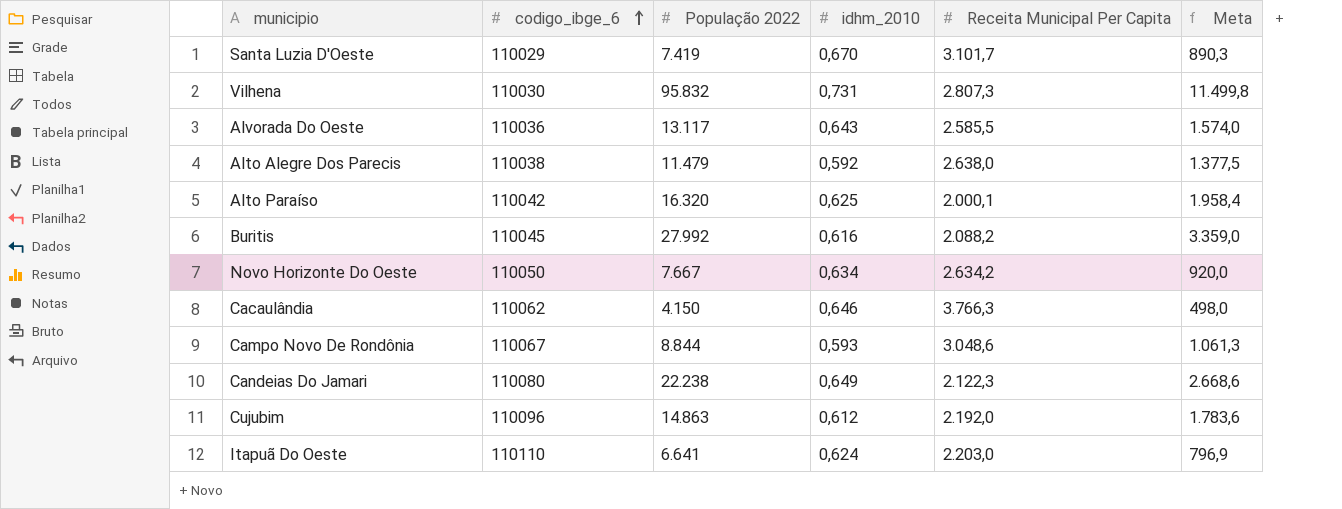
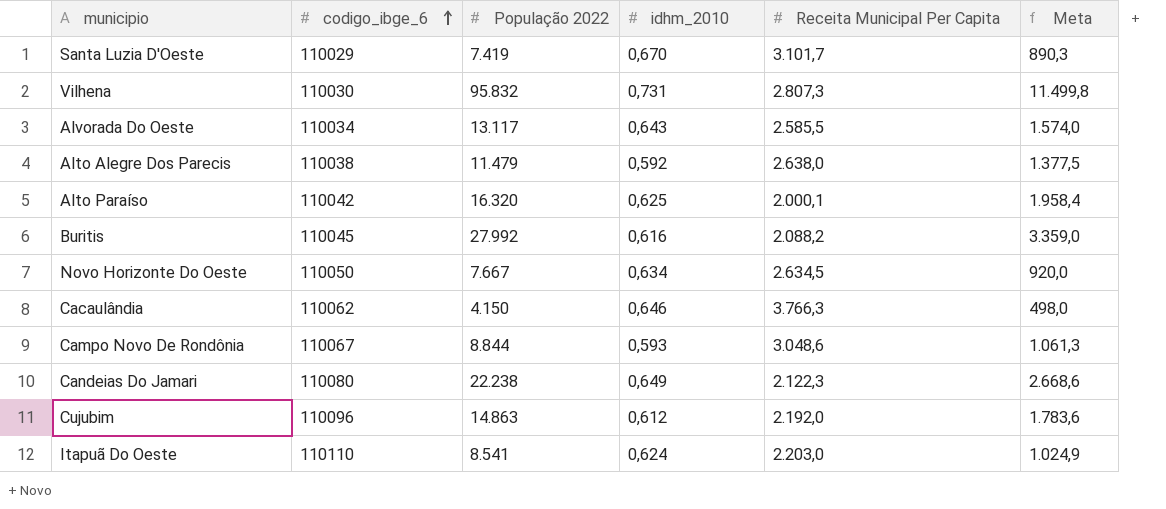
Alvorada Do Oeste | codigo_ibge_6: 110036 -> 110034
Novo Horizonte Do Oeste | Receita Municipal Per Capita: 2.634,2 -> 2.634,5
Itapuã Do Oeste | População 2022: 6.641 -> 8.541
Itapuã Do Oeste | Meta: 796,9 -> 1.024,9

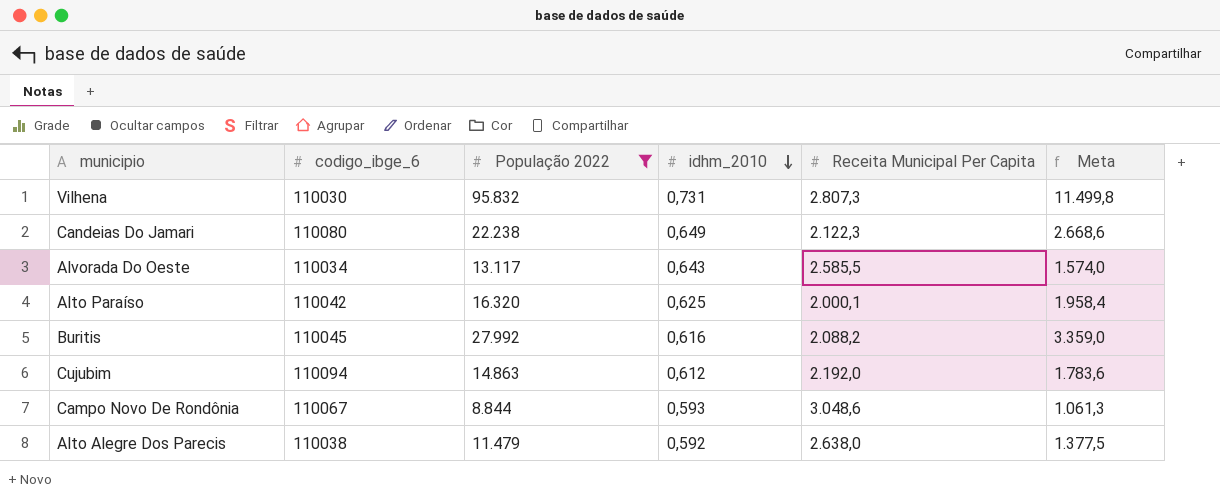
filter: none -> População 2022 >= 8.844
row order: codigo_ibge_6 ascending -> idhm_2010 descending
Cujubim | codigo_ibge_6: 110096 -> 110094

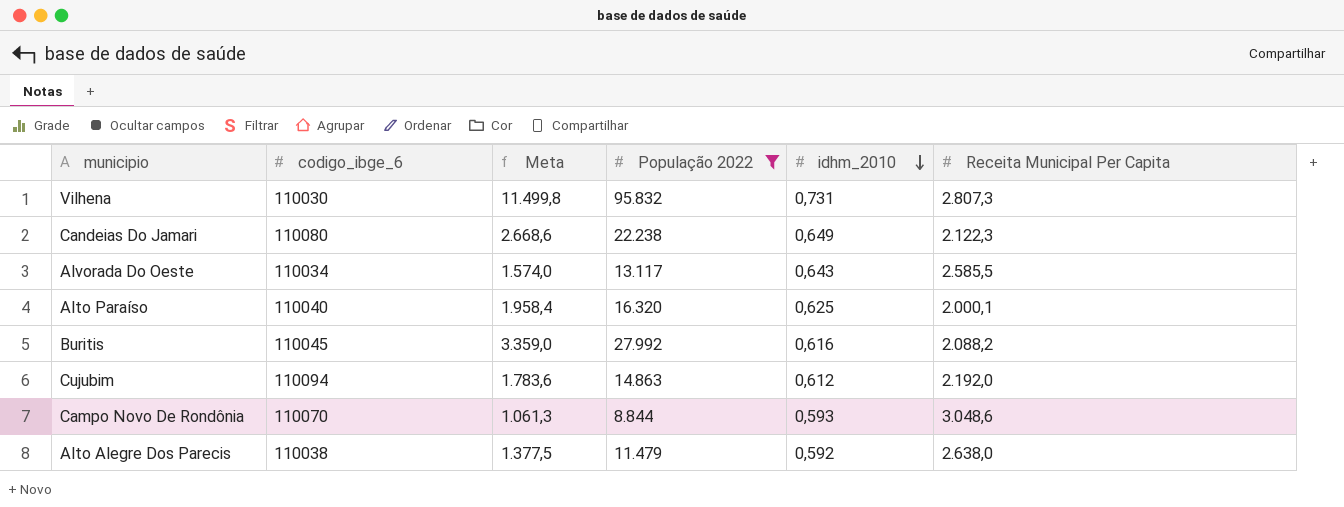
column Meta | position: 6 -> 3
Alto Paraíso | codigo_ibge_6: 110042 -> 110040
Campo Novo De Rondônia | codigo_ibge_6: 110067 -> 110070

